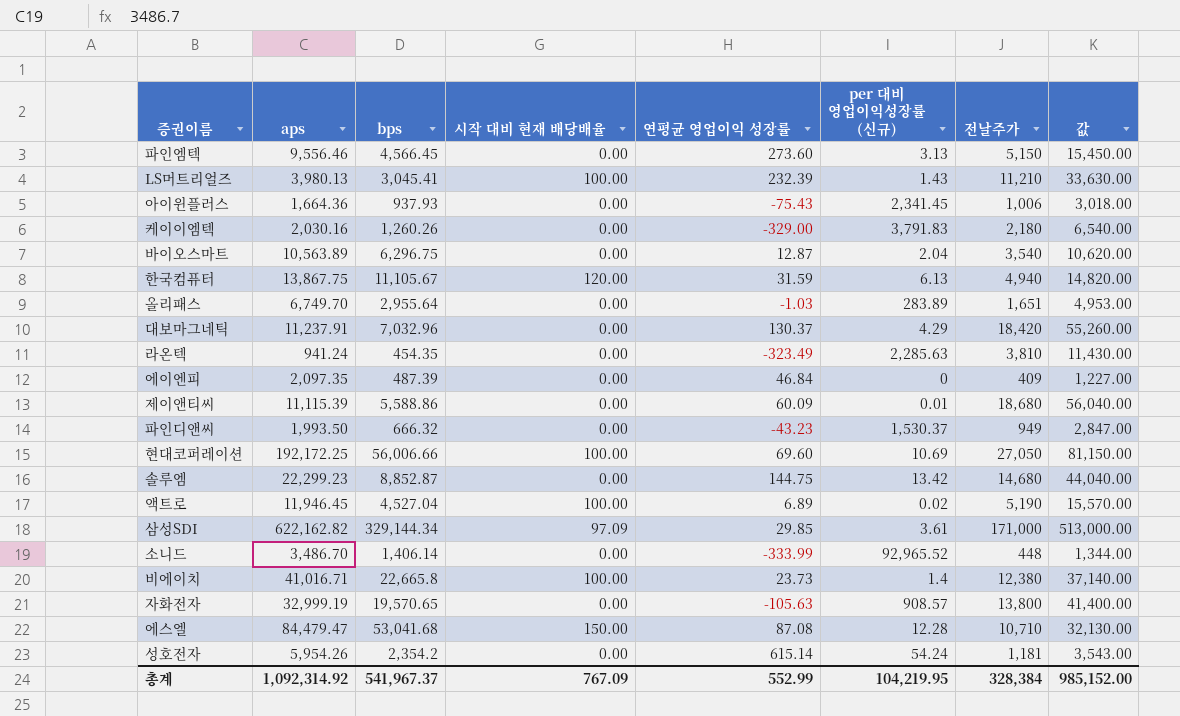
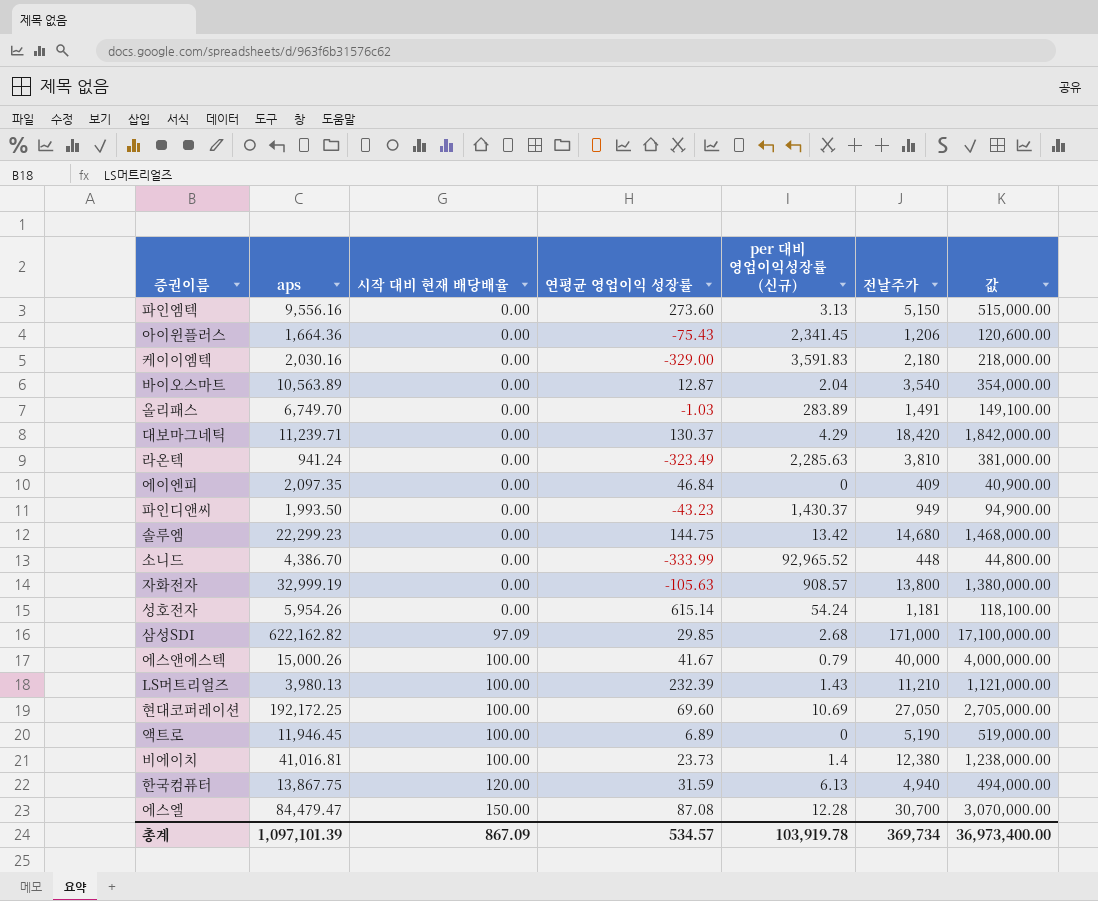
row order: none -> 시작 대비 현재 배당배율 ascending
column bps | position: 3 -> none
column 값 | formula: [전날주가] * 3 -> [전날주가] * 100
row 제이앤티씨: 11,115.39 | 5,588.86 | 0.00 | 60.09 | 0.01 | 18,680 | 56,040.00 -> none
파인엠텍 | aps: 9,556.46 -> 9,556.16
아이윈플러스 | 전날주가: 1,006 -> 1,206
케이이엠텍 | per 대비 영업이익성장률 (신규): 3,791.83 -> 3,591.83
올리패스 | 전날주가: 1,651 -> 1,491
대보마그네틱 | aps: 11,237.91 -> 11,239.71
파인디앤씨 | per 대비 영업이익성장률 (신규): 1,530.37 -> 1,430.37
소니드 | aps: 3,486.70 -> 4,386.70
삼성SDI | per 대비 영업이익성장률 (신규): 3.61 -> 2.68
row 에스앤에스텍: none -> 15,000.26 | 100.00 | 41.67 | 0.79 | 40,000 | 4,000,000.00
액트로 | per 대비 영업이익성장률 (신규): 0.02 -> 0
비에이치 | aps: 41,016.71 -> 41,016.81
에스엘 | 전날주가: 10,710 -> 30,700
총계 | aps: 1,092,314.92 -> 1,097,101.39
총계 | 시작 대비 현재 배당배율: 767.09 -> 867.09
총계 | 연평균 영업이익 성장률: 552.99 -> 534.57
총계 | per 대비 영업이익성장률 (신규): 104,219.95 -> 103,919.78
총계 | 전날주가: 328,384 -> 369,734
총계 | 값: 985,152.00 -> 36,973,400.00

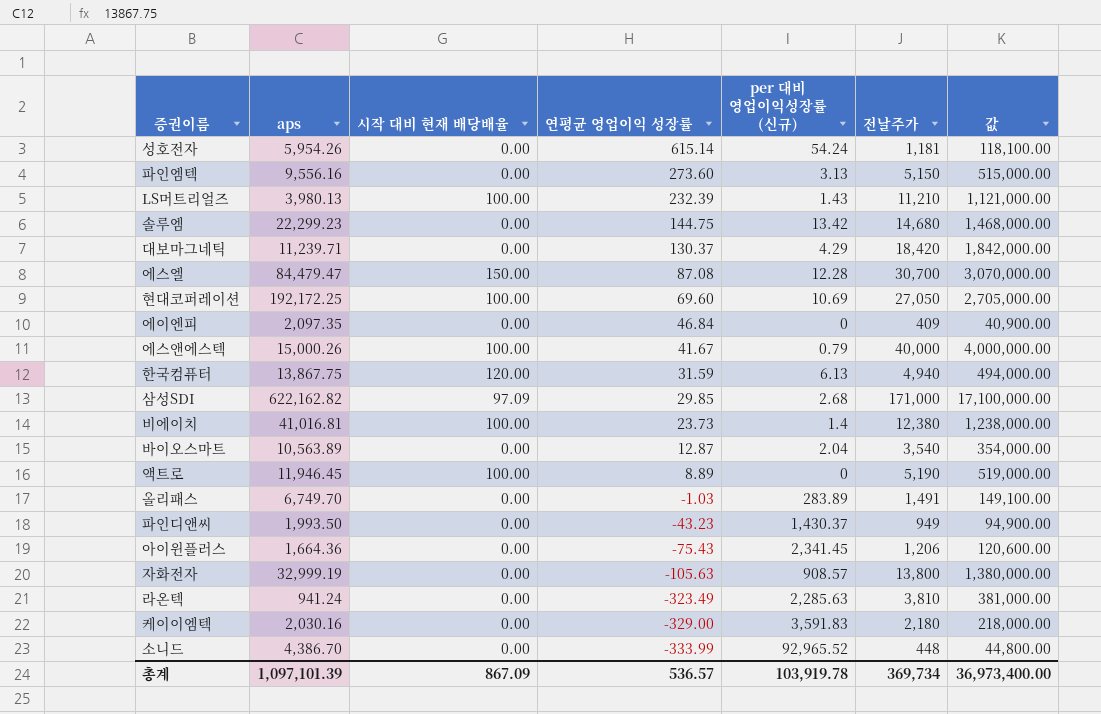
row order: 시작 대비 현재 배당배율 ascending -> 연평균 영업이익 성장률 descending
액트로 | 연평균 영업이익 성장률: 6.89 -> 8.89
총계 | 연평균 영업이익 성장률: 534.57 -> 536.57

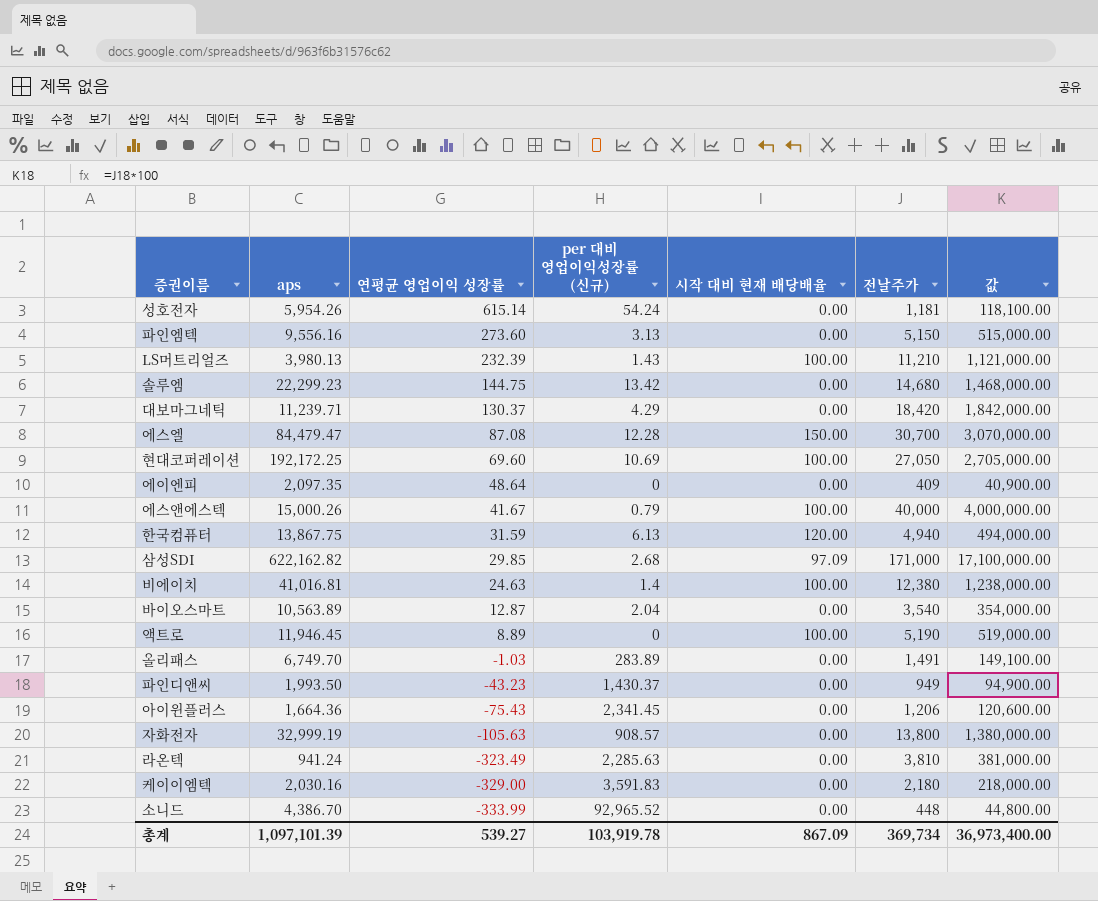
column 시작 대비 현재 배당배율 | position: 3 -> 5
에이엔피 | 연평균 영업이익 성장률: 46.84 -> 48.64
비에이치 | 연평균 영업이익 성장률: 23.73 -> 24.63
총계 | 연평균 영업이익 성장률: 536.57 -> 539.27

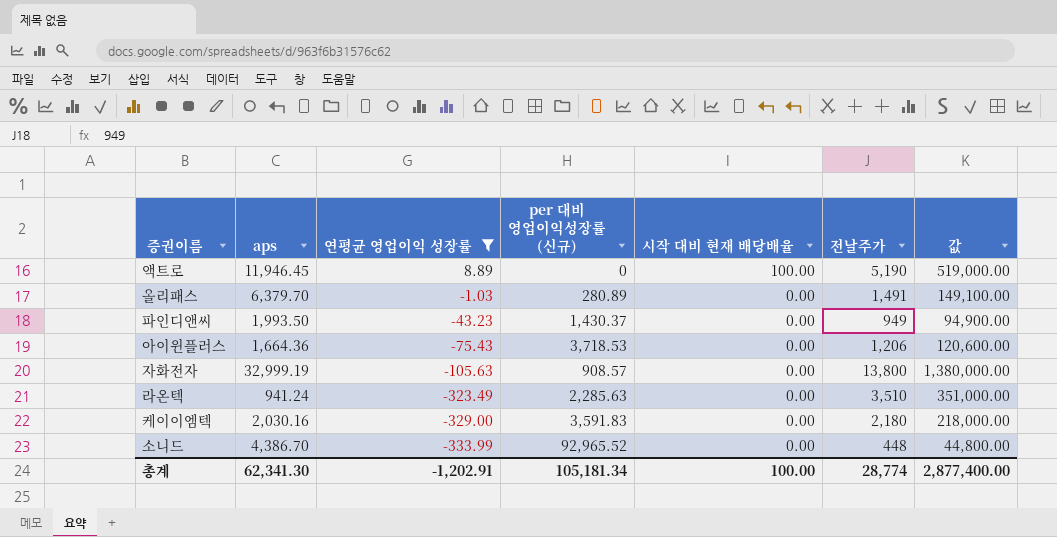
filter: none -> 연평균 영업이익 성장률 <= 8.89
올리패스 | aps: 6,749.70 -> 6,379.70
올리패스 | per 대비 영업이익성장률 (신규): 283.89 -> 280.89
아이윈플러스 | per 대비 영업이익성장률 (신규): 2,341.45 -> 3,718.53
라온텍 | 전날주가: 3,810 -> 3,510
라온텍 | 값: 381,000.00 -> 351,000.00
총계 | aps: 1,097,101.39 -> 62,341.30
총계 | 연평균 영업이익 성장률: 539.27 -> -1,202.91
총계 | per 대비 영업이익성장률 (신규): 103,919.78 -> 105,181.34
총계 | 시작 대비 현재 배당배율: 867.09 -> 100.00
총계 | 전날주가: 369,734 -> 28,774
총계 | 값: 36,973,400.00 -> 2,877,400.00

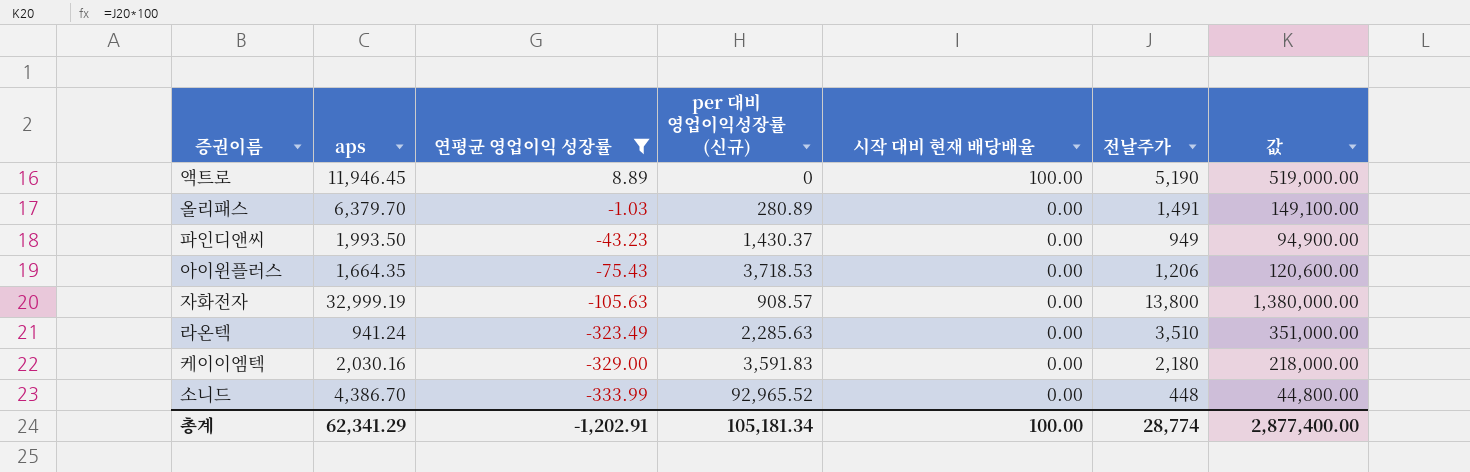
아이윈플러스 | aps: 1,664.36 -> 1,664.35
총계 | aps: 62,341.30 -> 62,341.29

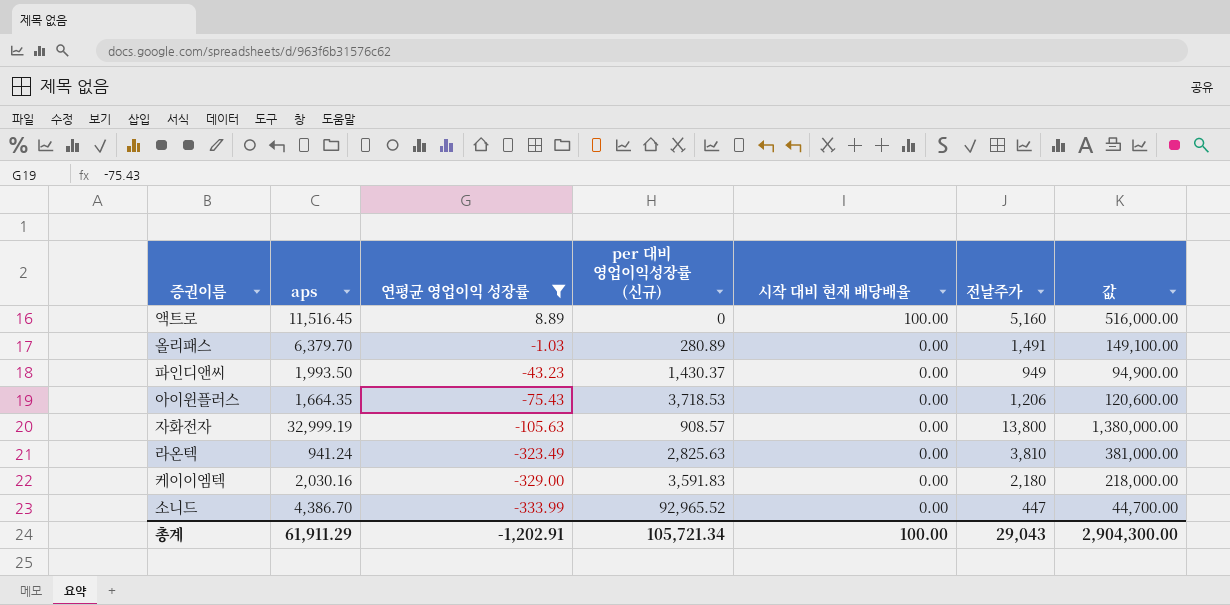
액트로 | aps: 11,946.45 -> 11,516.45
액트로 | 전날주가: 5,190 -> 5,160
액트로 | 값: 519,000.00 -> 516,000.00
라온텍 | per 대비 영업이익성장률 (신규): 2,285.63 -> 2,825.63
라온텍 | 전날주가: 3,510 -> 3,810
라온텍 | 값: 351,000.00 -> 381,000.00
소니드 | 전날주가: 448 -> 447
소니드 | 값: 44,800.00 -> 44,700.00
총계 | aps: 62,341.29 -> 61,911.29
총계 | per 대비 영업이익성장률 (신규): 105,181.34 -> 105,721.34
총계 | 전날주가: 28,774 -> 29,043
총계 | 값: 2,877,400.00 -> 2,904,300.00

